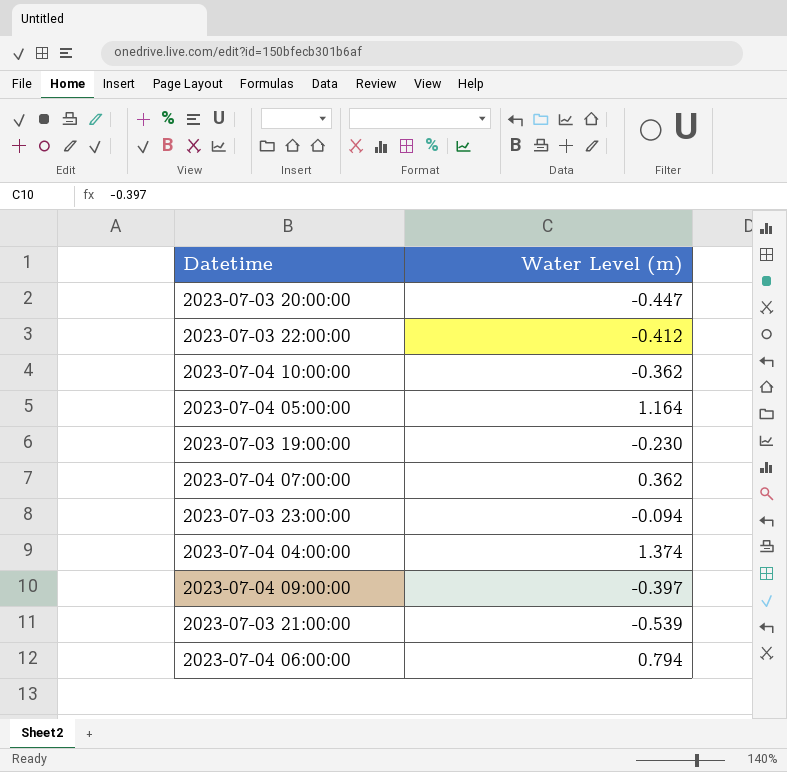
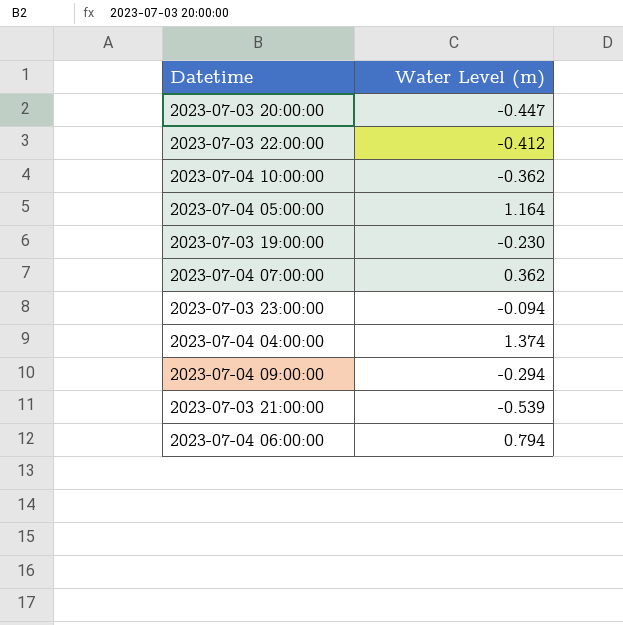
2023-07-04 09:00:00 | Water Level (m): -0.397 -> -0.294

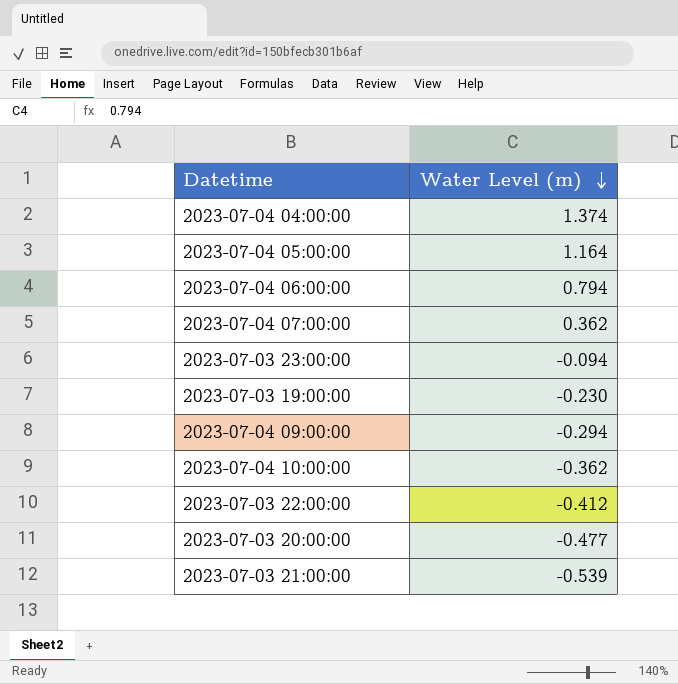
row order: none -> Water Level (m) descending
2023-07-03 20:00:00 | Water Level (m): -0.447 -> -0.477

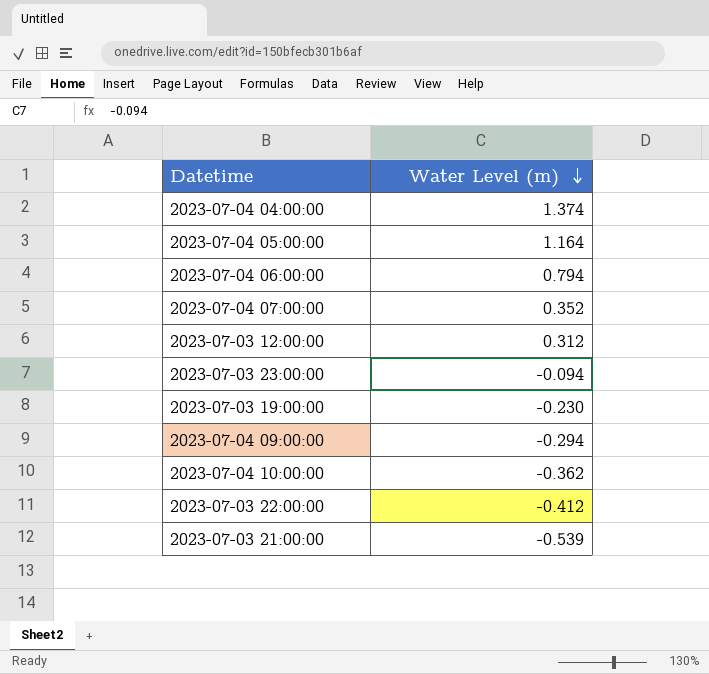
row 2023-07-03 20:00:00: -0.477 -> none
2023-07-04 07:00:00 | Water Level (m): 0.362 -> 0.352
row 2023-07-03 12:00:00: none -> 0.312

